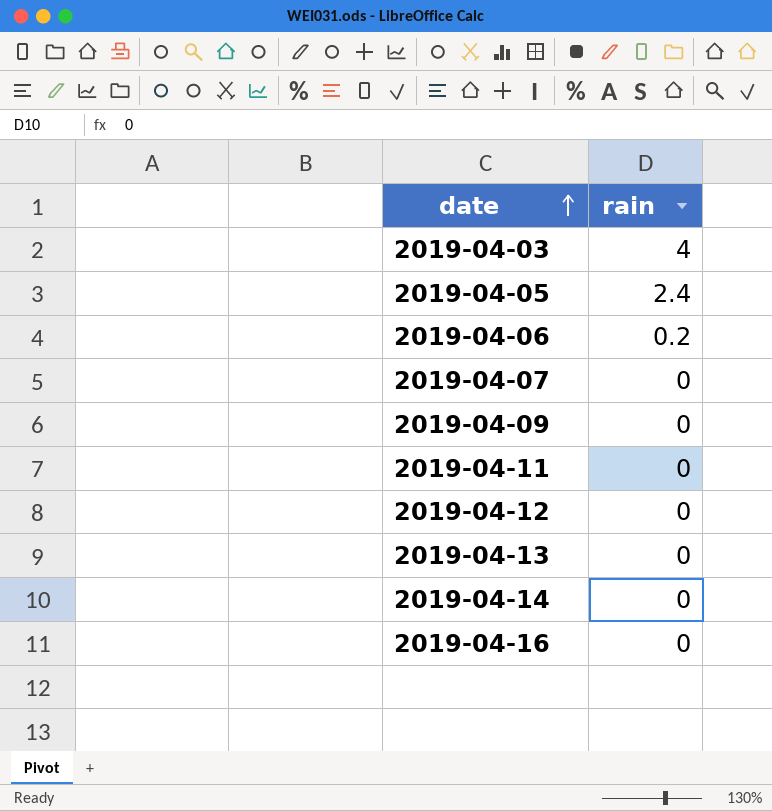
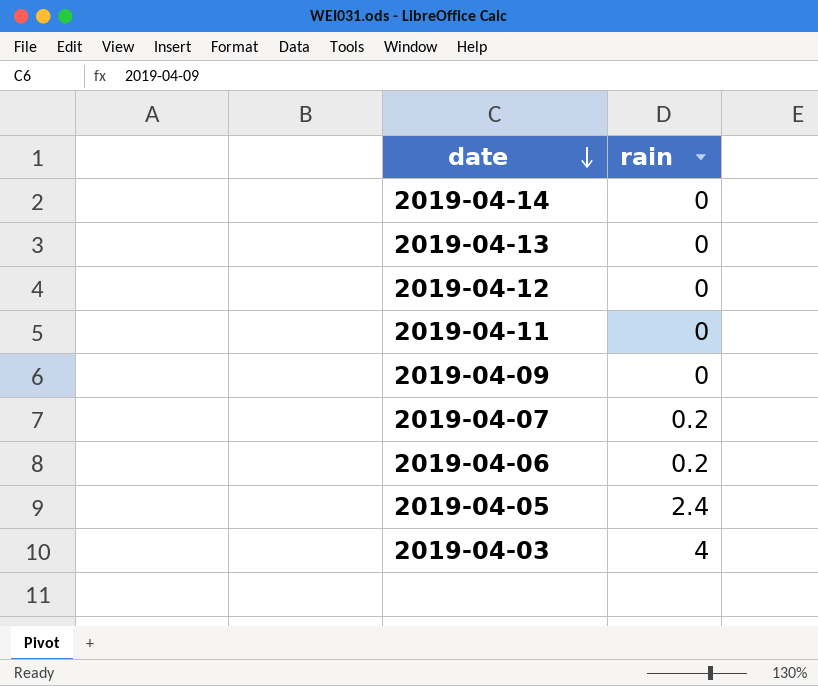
row order: date ascending -> date descending
row 2019-04-16: 0 -> none
2019-04-07 | rain: 0 -> 0.2

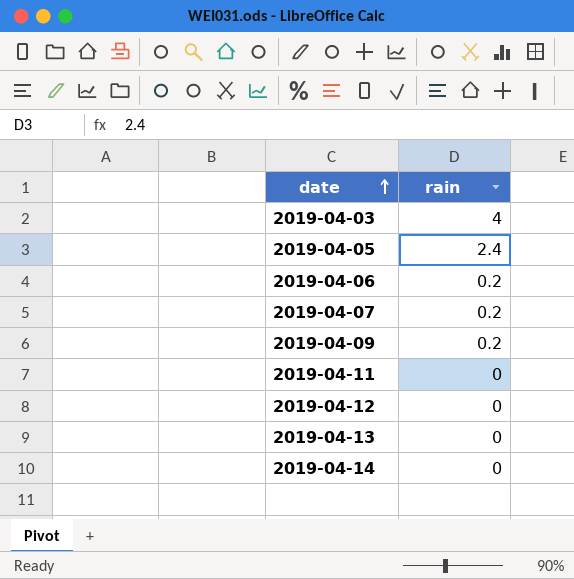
row order: date descending -> date ascending
2019-04-09 | rain: 0 -> 0.2

